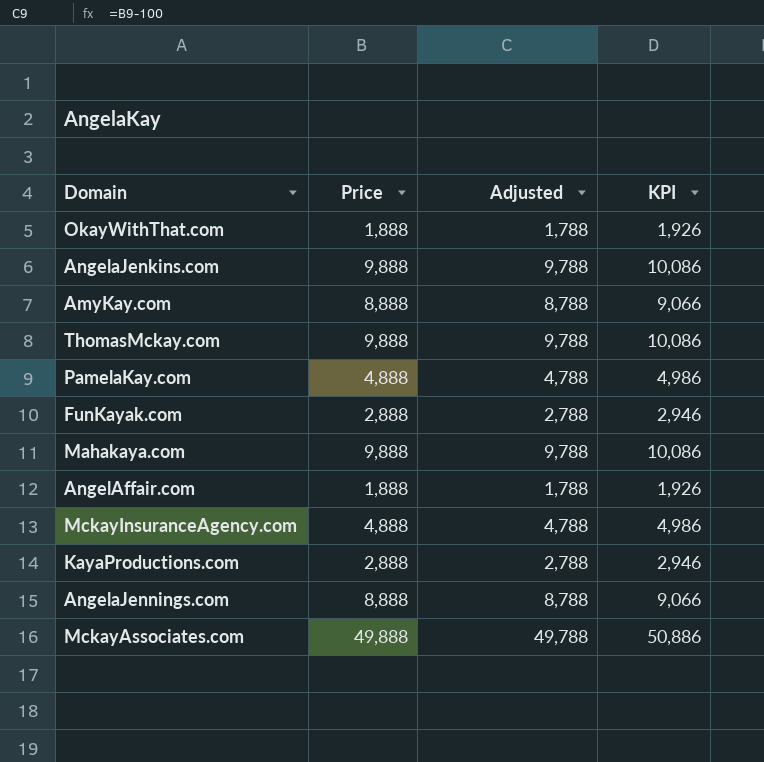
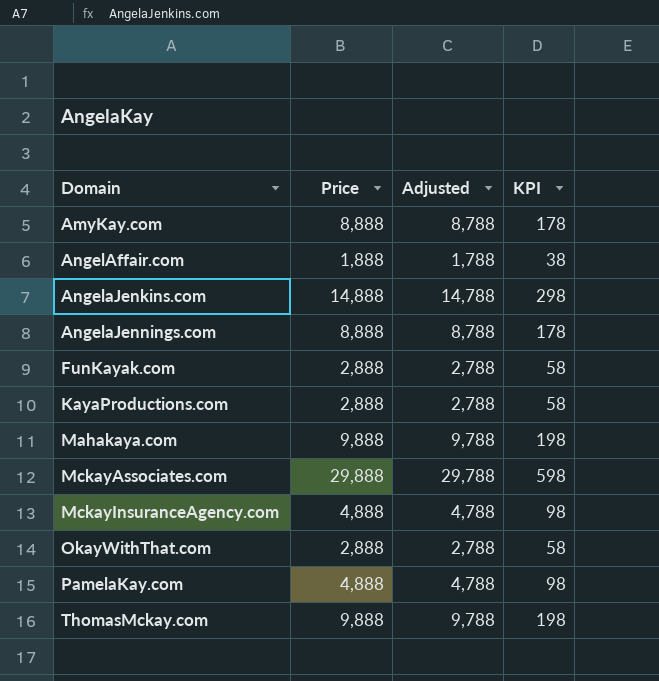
row order: none -> Domain ascending
column KPI | formula: [Price] * 1.02 -> [Price] * 0.02
AngelaJenkins.com | Price: 9,888 -> 14,888
AngelaJenkins.com | Adjusted: 9,788 -> 14,788
MckayAssociates.com | Price: 49,888 -> 29,888
MckayAssociates.com | Adjusted: 49,788 -> 29,788
OkayWithThat.com | Price: 1,888 -> 2,888
OkayWithThat.com | Adjusted: 1,788 -> 2,788

